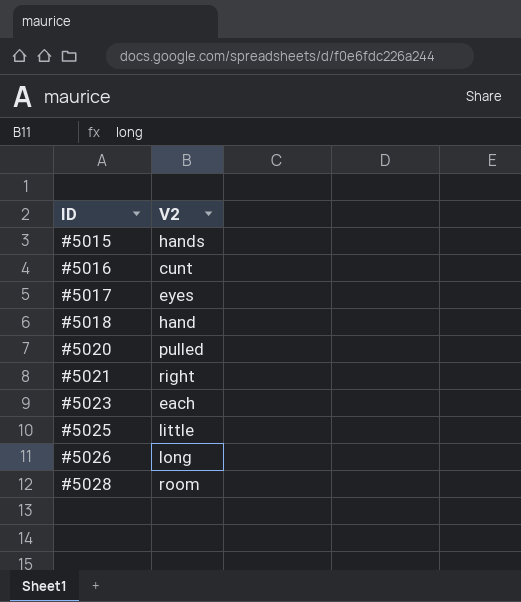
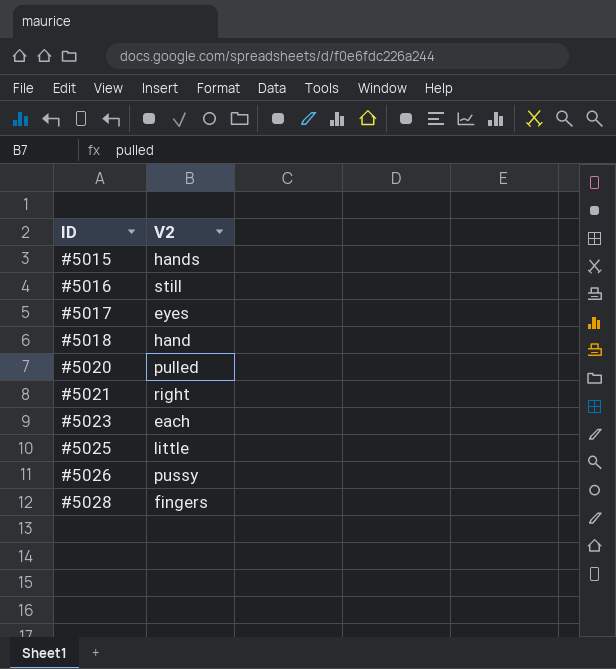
#5016 | V2: cunt -> still
#5026 | V2: long -> pussy
#5028 | V2: room -> fingers

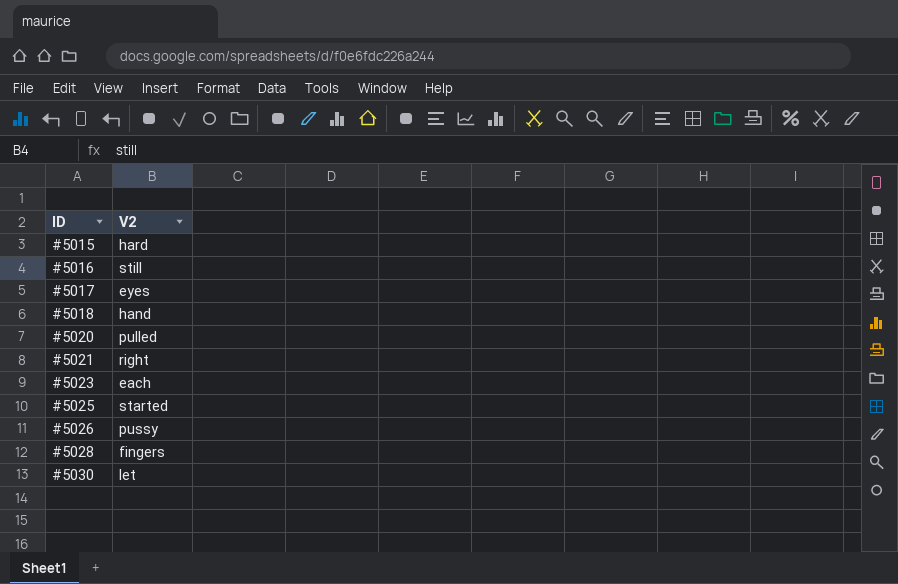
#5015 | V2: hands -> hard
#5025 | V2: little -> started
row #5030: none -> let

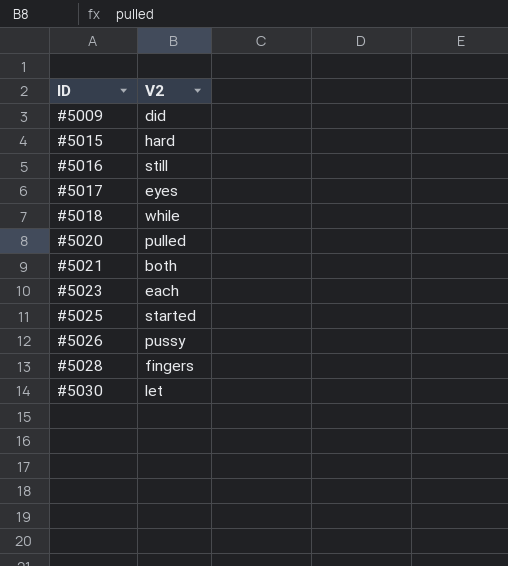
row #5009: none -> did
#5018 | V2: hand -> while
#5021 | V2: right -> both

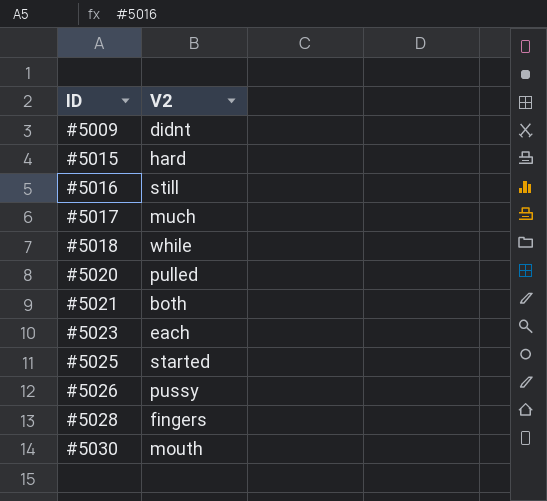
#5009 | V2: did -> didnt
#5017 | V2: eyes -> much
#5030 | V2: let -> mouth

